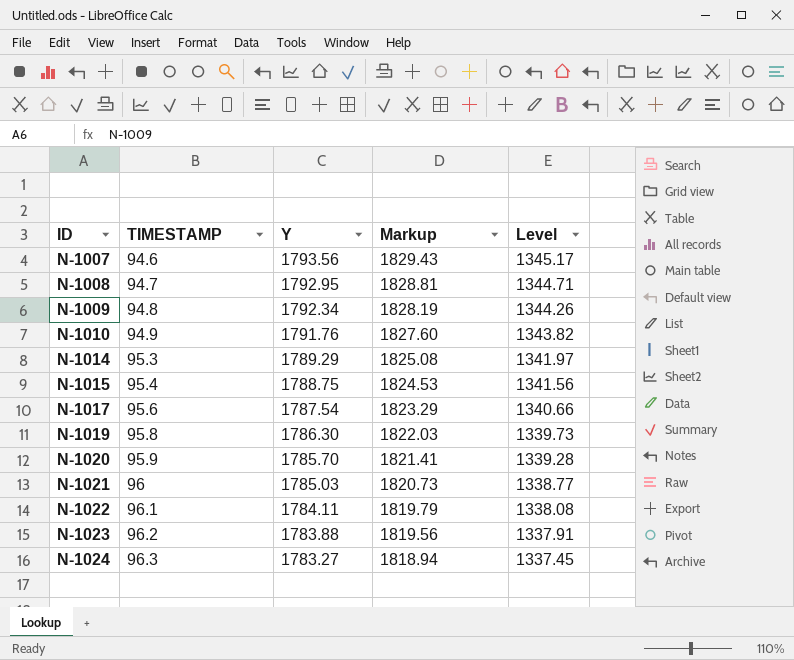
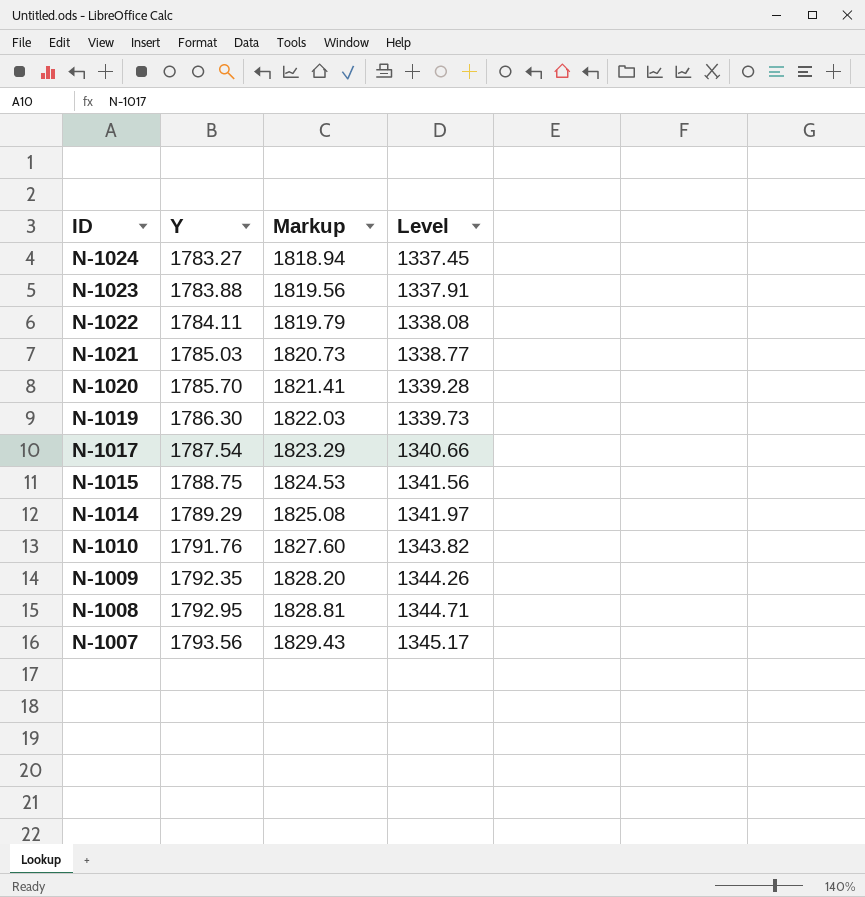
row order: ID ascending -> ID descending
column TIMESTAMP | position: 2 -> none
N-1009 | Y: 1792.34 -> 1792.35
N-1009 | Markup: 1828.19 -> 1828.20

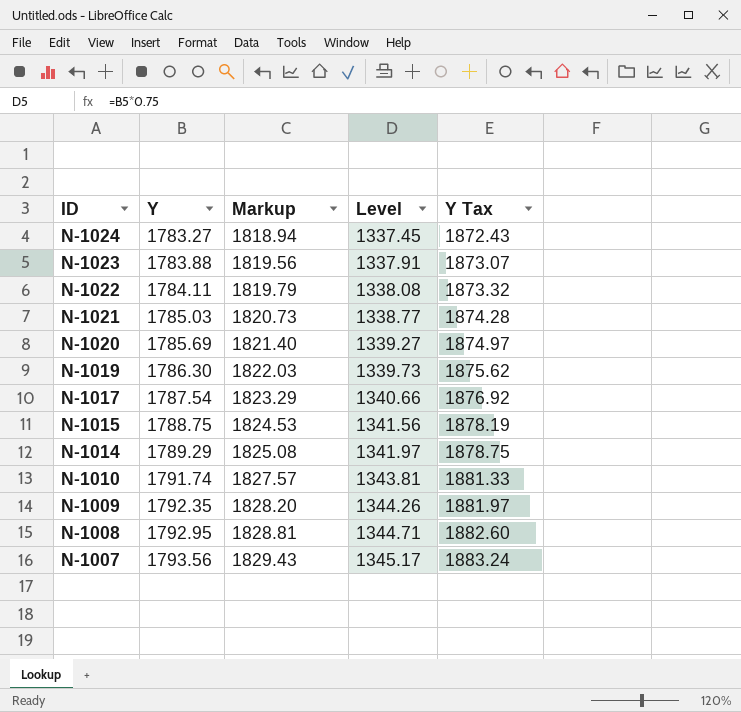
column Y Tax | formula: none -> [Y] * 1.05
N-1020 | Y: 1785.70 -> 1785.69
N-1020 | Markup: 1821.41 -> 1821.40
N-1020 | Level: 1339.28 -> 1339.27
N-1010 | Y: 1791.76 -> 1791.74
N-1010 | Markup: 1827.60 -> 1827.57
N-1010 | Level: 1343.82 -> 1343.81

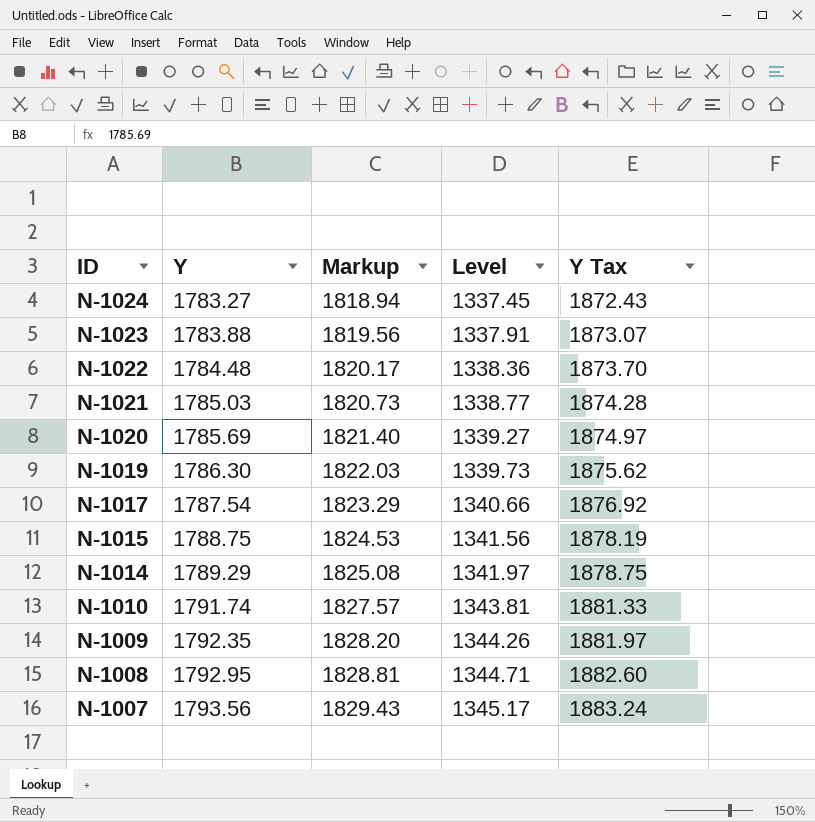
N-1022 | Y: 1784.11 -> 1784.48
N-1022 | Markup: 1819.79 -> 1820.17
N-1022 | Level: 1338.08 -> 1338.36
N-1022 | Y Tax: 1873.32 -> 1873.70

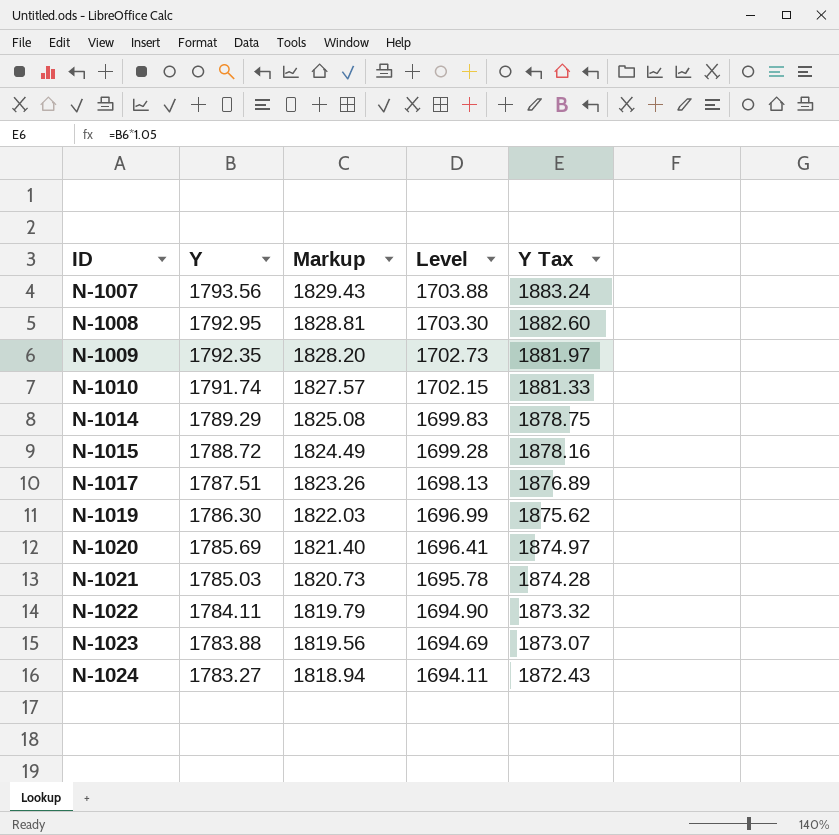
row order: ID descending -> ID ascending
column Level | formula: [Y] * 0.75 -> [Y] * 0.95
N-1015 | Y: 1788.75 -> 1788.72
N-1015 | Markup: 1824.53 -> 1824.49
N-1015 | Y Tax: 1878.19 -> 1878.16
N-1017 | Y: 1787.54 -> 1787.51
N-1017 | Markup: 1823.29 -> 1823.26
N-1017 | Y Tax: 1876.92 -> 1876.89
N-1022 | Y: 1784.48 -> 1784.11
N-1022 | Markup: 1820.17 -> 1819.79
N-1022 | Y Tax: 1873.70 -> 1873.32

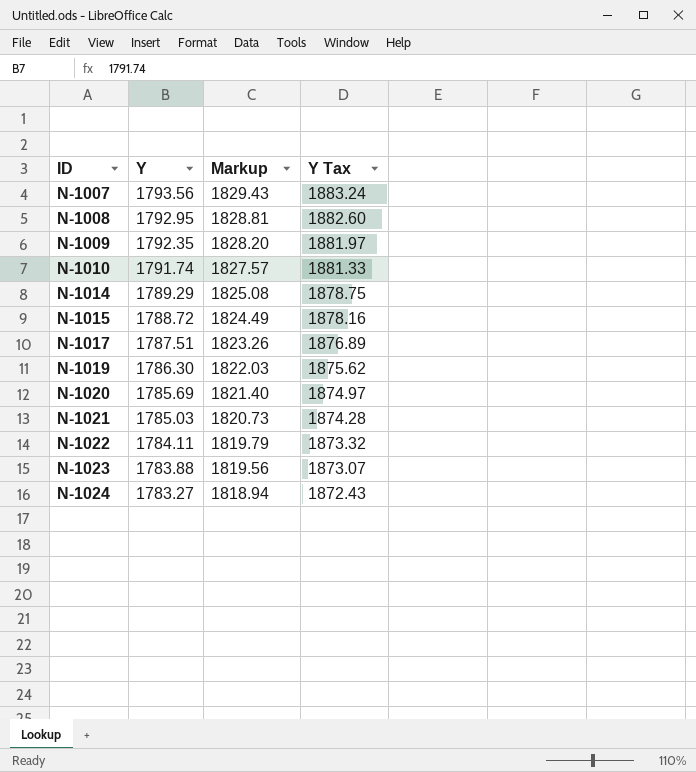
column Level | formula: [Y] * 0.95 -> none

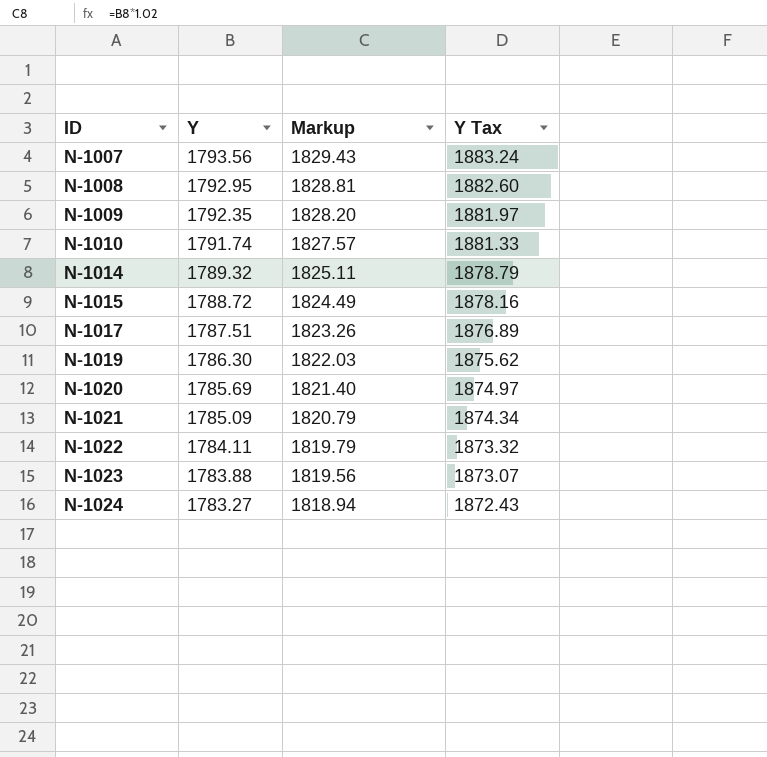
N-1014 | Y: 1789.29 -> 1789.32
N-1014 | Markup: 1825.08 -> 1825.11
N-1014 | Y Tax: 1878.75 -> 1878.79
N-1021 | Y: 1785.03 -> 1785.09
N-1021 | Markup: 1820.73 -> 1820.79
N-1021 | Y Tax: 1874.28 -> 1874.34

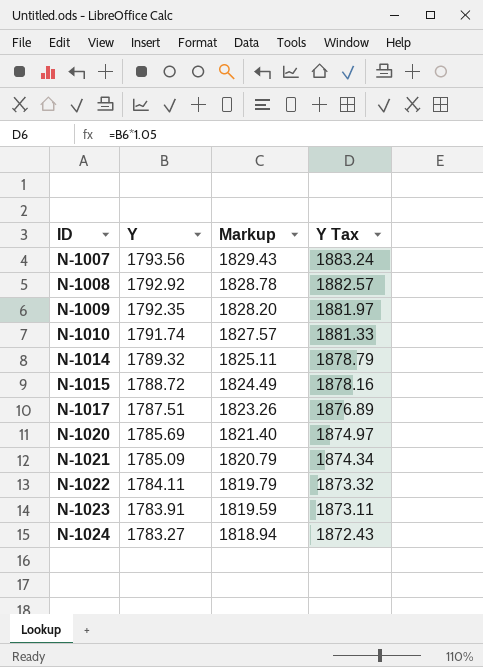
row N-1019: 1786.30 | 1822.03 | 1875.62 -> none
N-1008 | Y: 1792.95 -> 1792.92
N-1008 | Markup: 1828.81 -> 1828.78
N-1008 | Y Tax: 1882.60 -> 1882.57
N-1023 | Y: 1783.88 -> 1783.91
N-1023 | Markup: 1819.56 -> 1819.59
N-1023 | Y Tax: 1873.07 -> 1873.11

